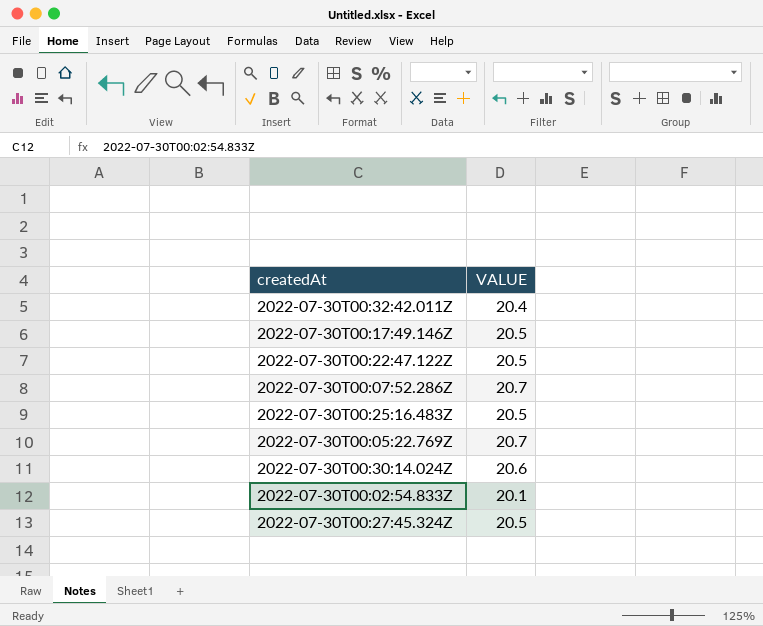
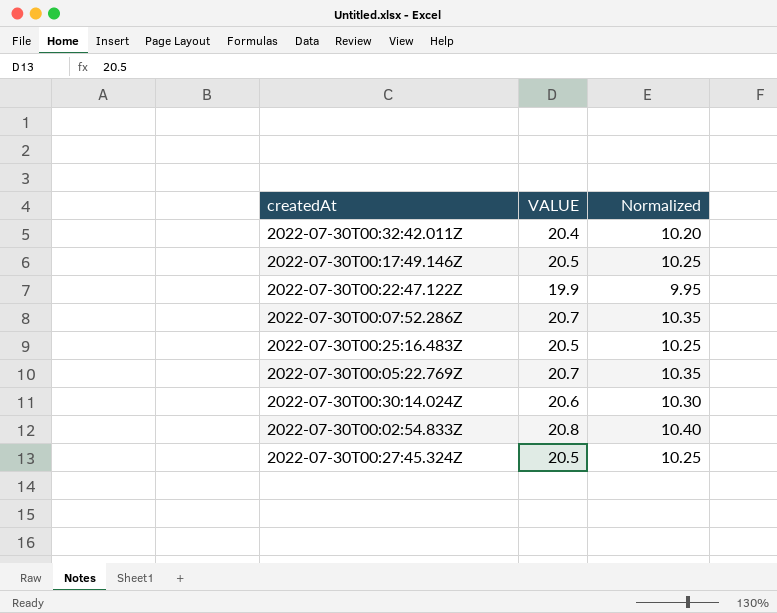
column Normalized | formula: none -> [VALUE] * 0.5
2022-07-30T00:22:47.122Z | VALUE: 20.5 -> 19.9
2022-07-30T00:02:54.833Z | VALUE: 20.1 -> 20.8

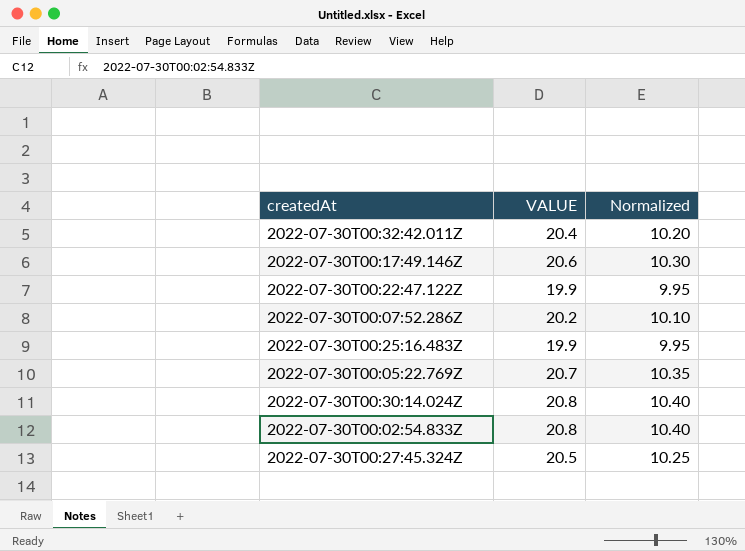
2022-07-30T00:17:49.146Z | VALUE: 20.5 -> 20.6
2022-07-30T00:17:49.146Z | Normalized: 10.25 -> 10.30
2022-07-30T00:07:52.286Z | VALUE: 20.7 -> 20.2
2022-07-30T00:07:52.286Z | Normalized: 10.35 -> 10.10
2022-07-30T00:25:16.483Z | VALUE: 20.5 -> 19.9
2022-07-30T00:25:16.483Z | Normalized: 10.25 -> 9.95
2022-07-30T00:30:14.024Z | VALUE: 20.6 -> 20.8
2022-07-30T00:30:14.024Z | Normalized: 10.30 -> 10.40

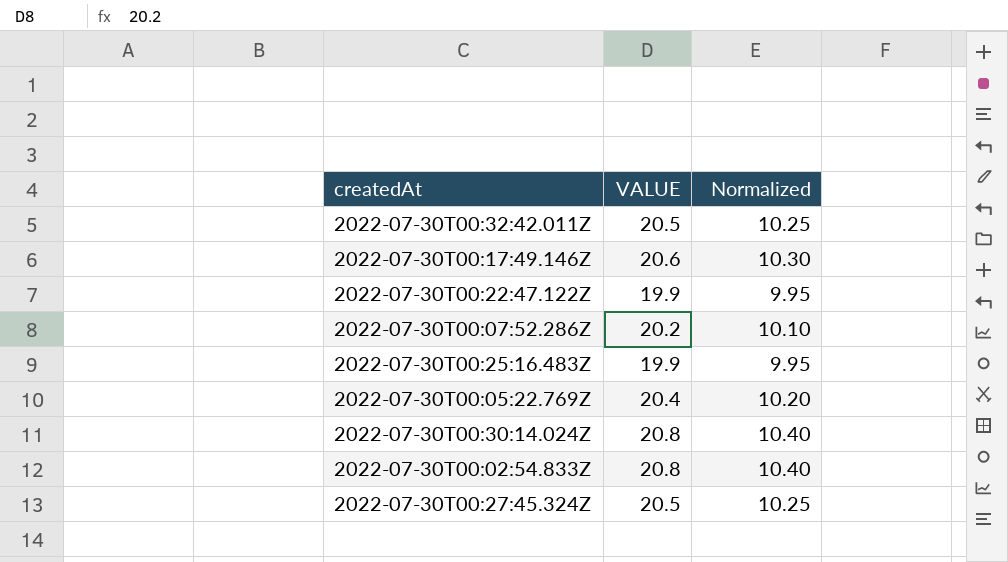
2022-07-30T00:32:42.011Z | VALUE: 20.4 -> 20.5
2022-07-30T00:32:42.011Z | Normalized: 10.20 -> 10.25
2022-07-30T00:05:22.769Z | VALUE: 20.7 -> 20.4
2022-07-30T00:05:22.769Z | Normalized: 10.35 -> 10.20

